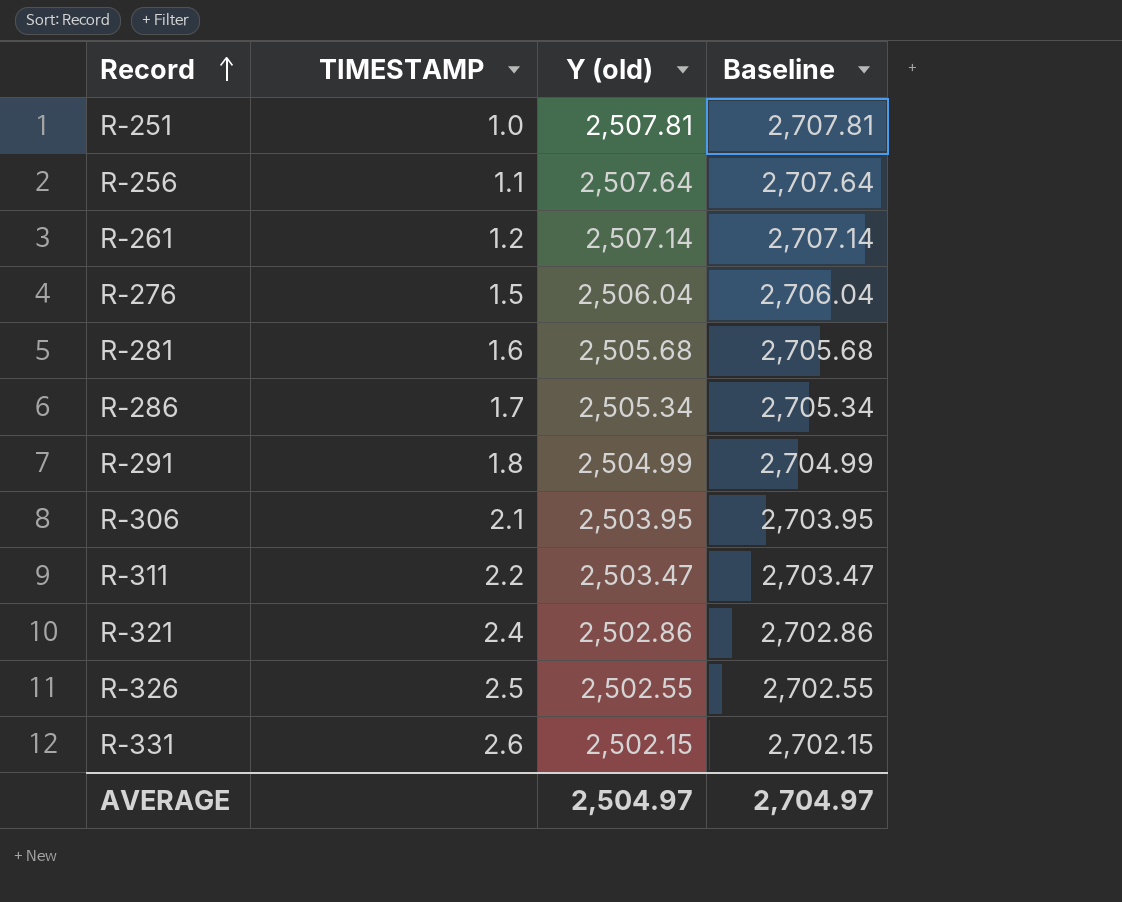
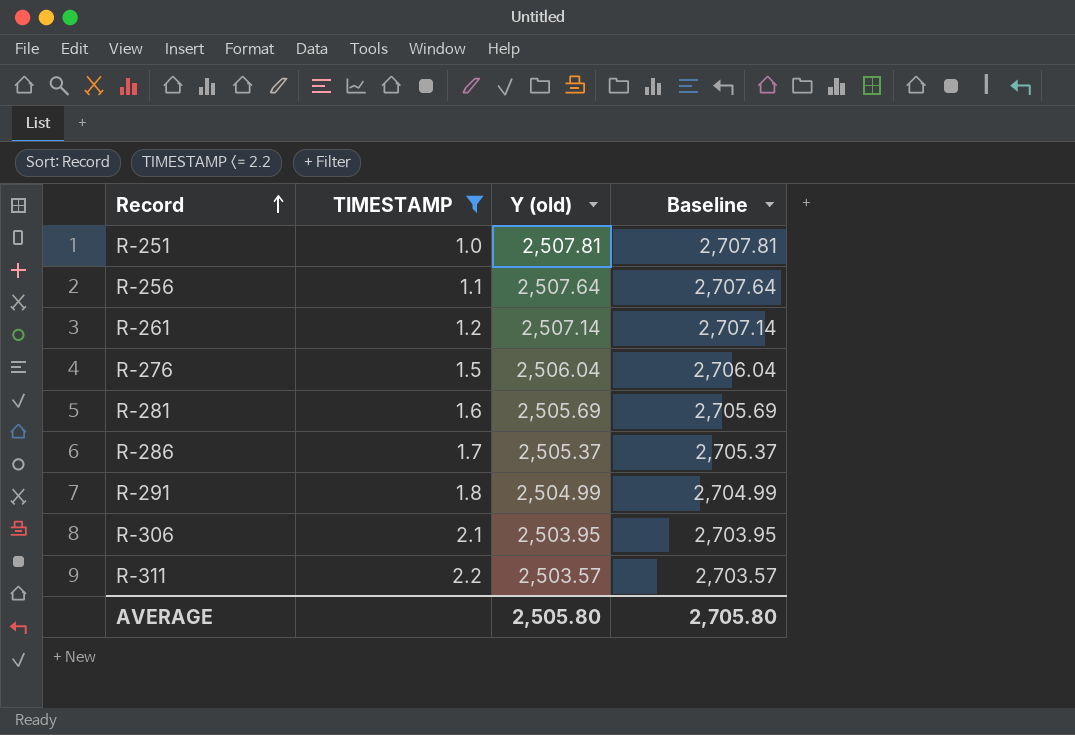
filter: none -> TIMESTAMP <= 2.2
R-281 | Y (old): 2,505.68 -> 2,505.69
R-281 | Baseline: 2,705.68 -> 2,705.69
R-286 | Y (old): 2,505.34 -> 2,505.37
R-286 | Baseline: 2,705.34 -> 2,705.37
R-311 | Y (old): 2,503.47 -> 2,503.57
R-311 | Baseline: 2,703.47 -> 2,703.57
AVERAGE | Y (old): 2,504.97 -> 2,505.80
AVERAGE | Baseline: 2,704.97 -> 2,705.80

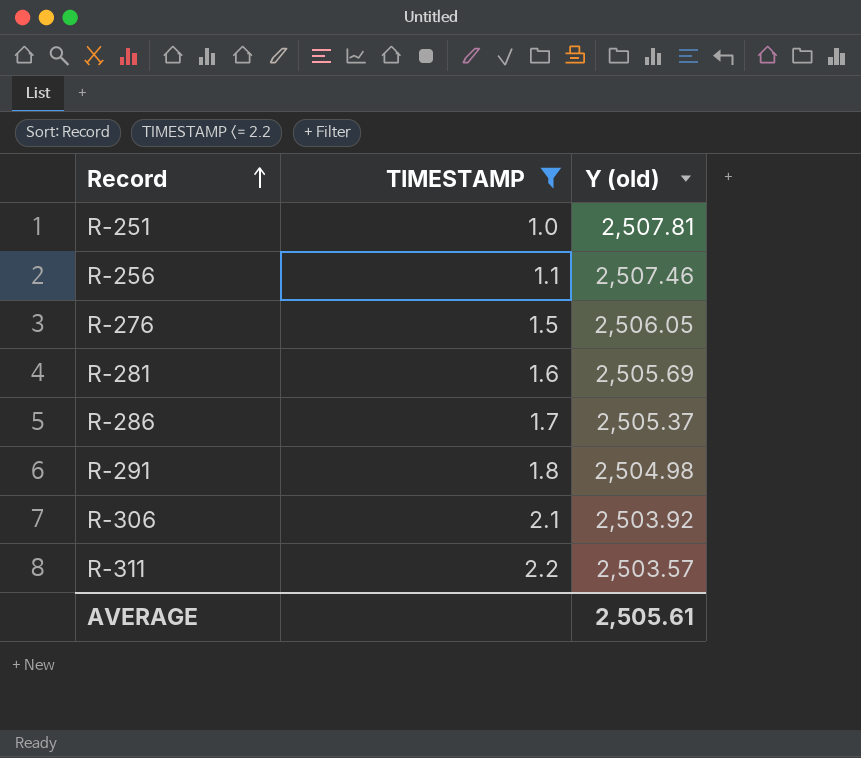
column Baseline | formula: [Y (old)] + 200 -> none
row R-261: 1.2 | 2,507.14 | 2,707.14 -> none
R-256 | Y (old): 2,507.64 -> 2,507.46
R-276 | Y (old): 2,506.04 -> 2,506.05
R-291 | Y (old): 2,504.99 -> 2,504.98
R-306 | Y (old): 2,503.95 -> 2,503.92
AVERAGE | Y (old): 2,505.80 -> 2,505.61

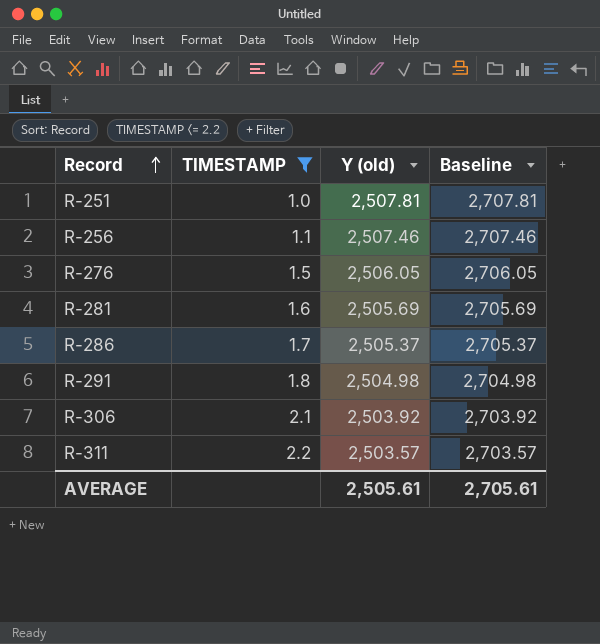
column Baseline | formula: none -> [Y (old)] + 200

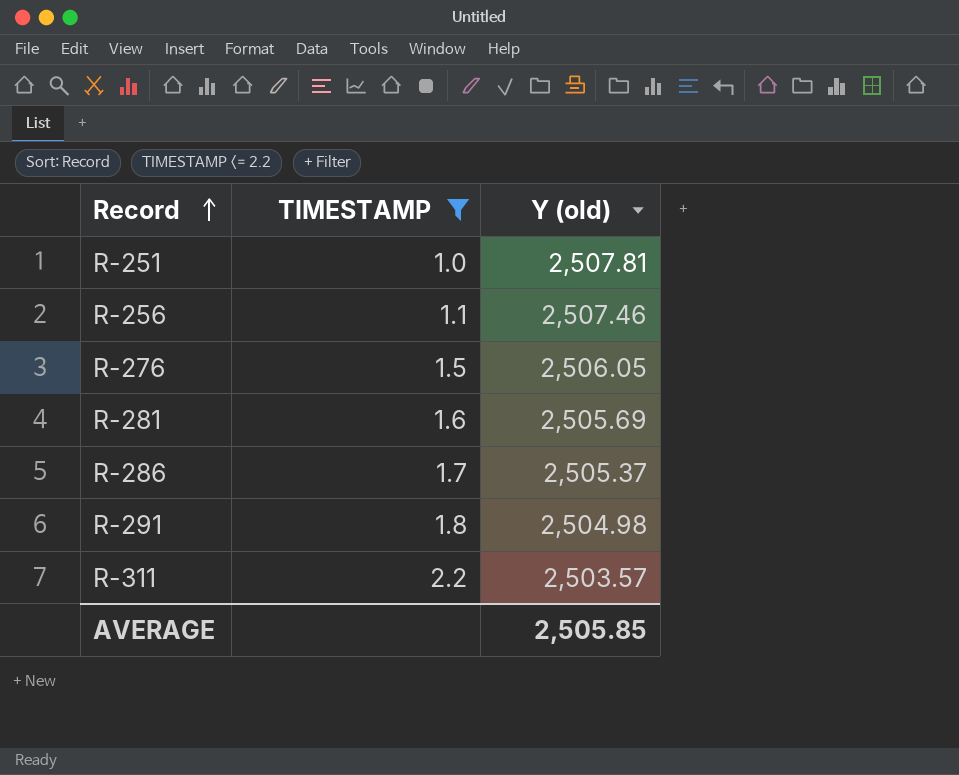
column Baseline | formula: [Y (old)] + 200 -> none
row R-306: 2.1 | 2,503.92 | 2,703.92 -> none
AVERAGE | Y (old): 2,505.61 -> 2,505.85

